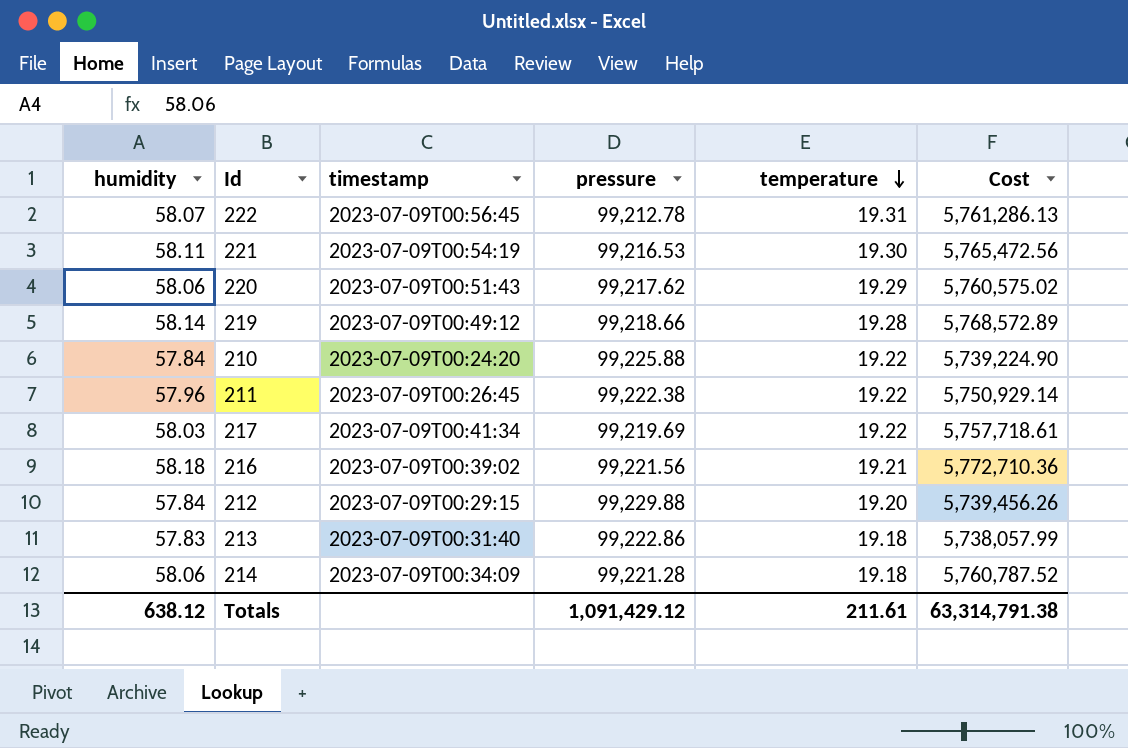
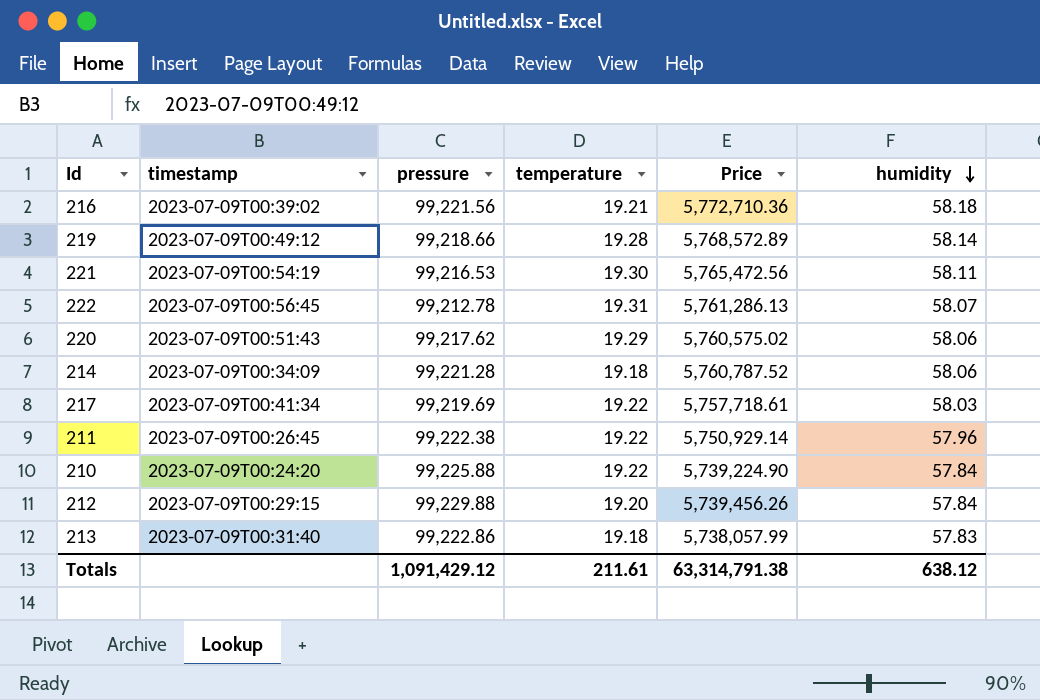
row order: temperature descending -> humidity descending
column name: Cost -> Price
column humidity | position: 1 -> 6

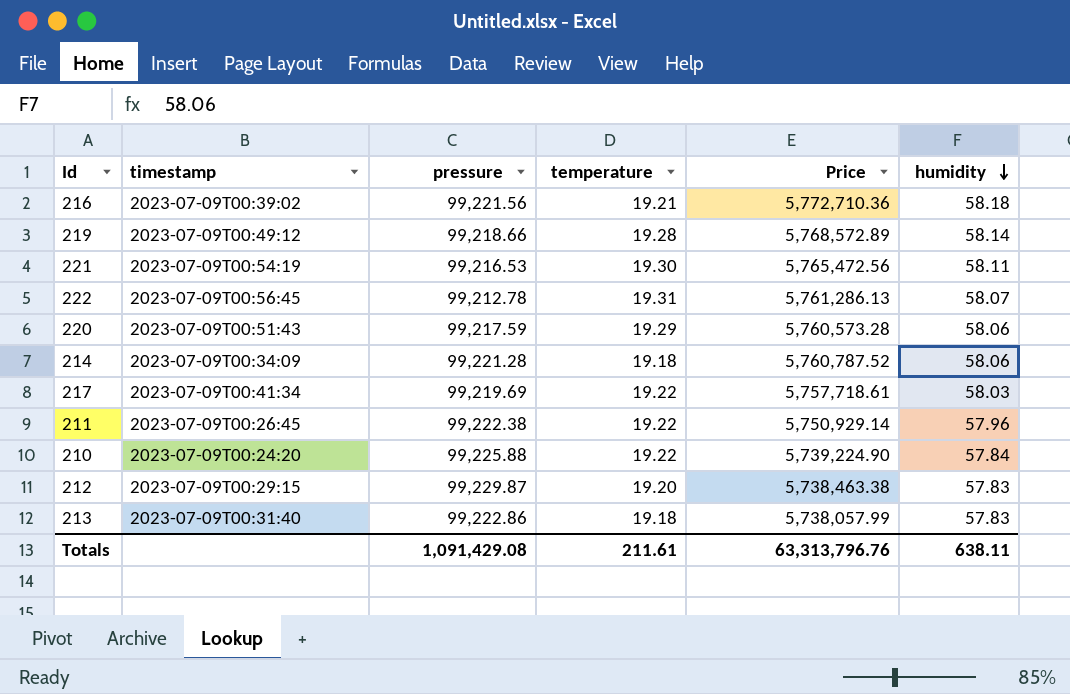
220 | pressure: 99,217.62 -> 99,217.59
220 | Price: 5,760,575.02 -> 5,760,573.28
212 | pressure: 99,229.88 -> 99,229.87
212 | Price: 5,739,456.26 -> 5,738,463.38
212 | humidity: 57.84 -> 57.83
Totals | pressure: 1,091,429.12 -> 1,091,429.08
Totals | Price: 63,314,791.38 -> 63,313,796.76
Totals | humidity: 638.12 -> 638.11

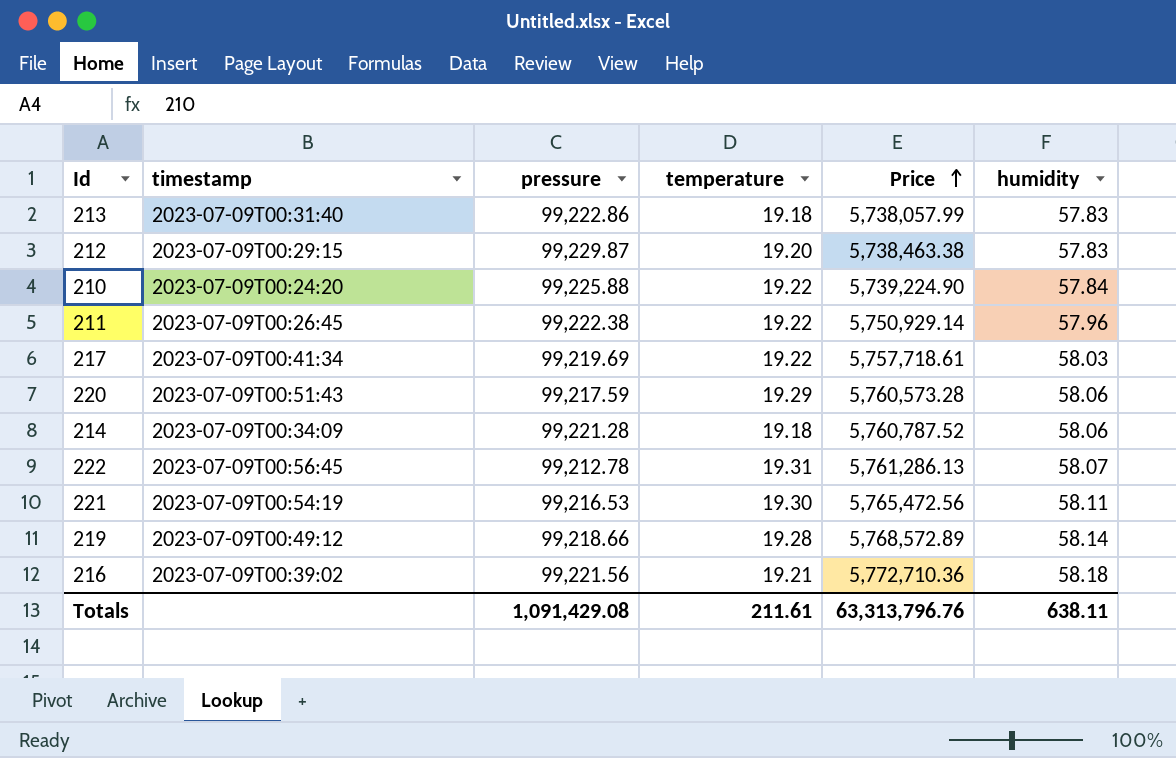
row order: humidity descending -> Price ascending

